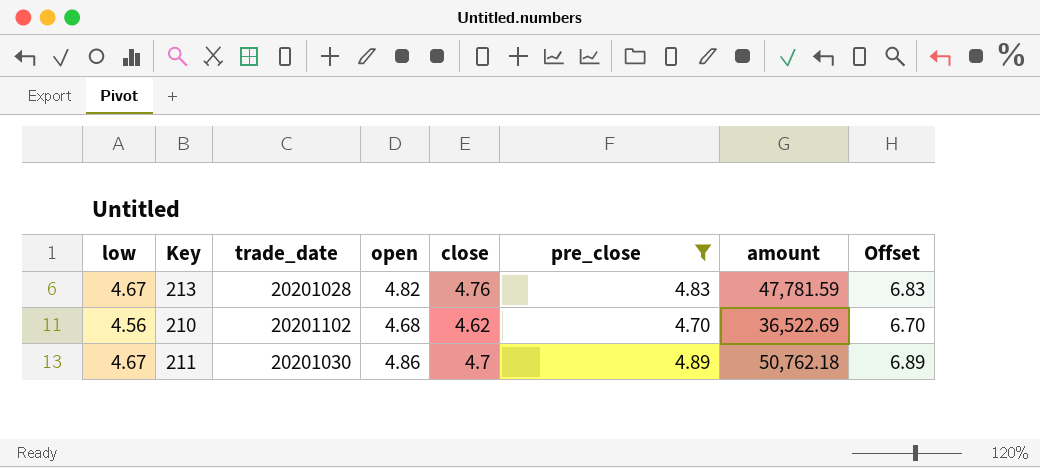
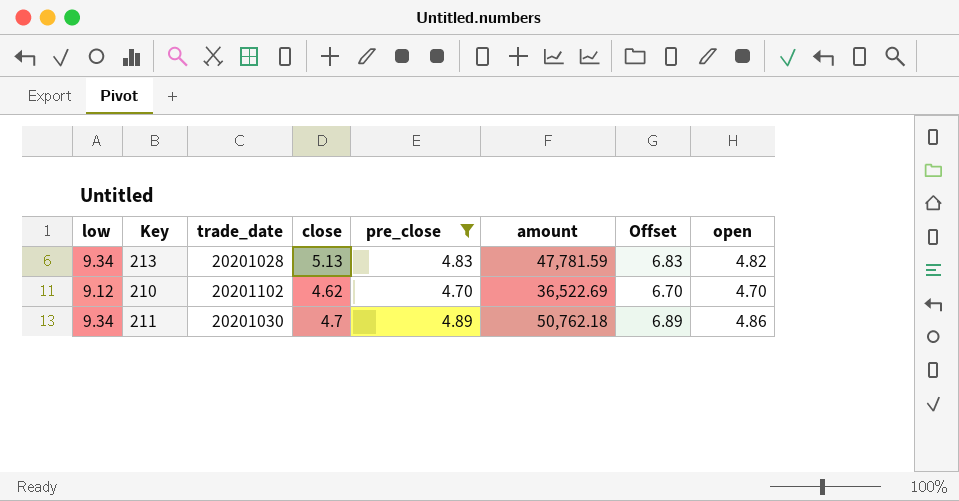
column open | position: 4 -> 8
213 | low: 4.67 -> 9.34
213 | close: 4.76 -> 5.13
210 | low: 4.56 -> 9.12
210 | open: 4.68 -> 4.70
211 | low: 4.67 -> 9.34

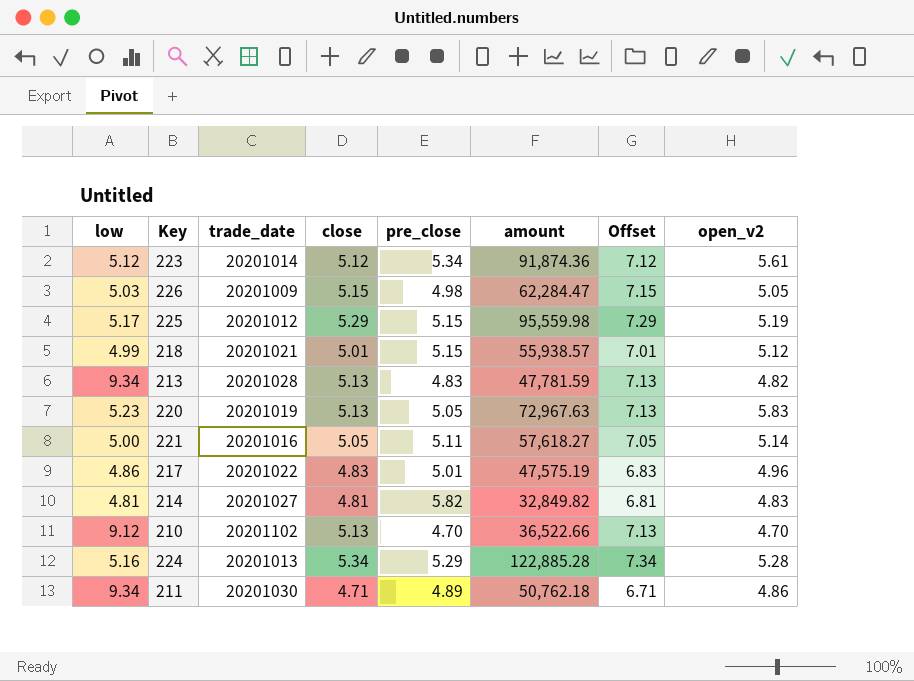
filter: pre_close <= 4.89 -> none
column Offset | formula: [pre_close] + 2 -> [close] + 2
column name: open -> open_v2
210 | close: 4.62 -> 5.13
210 | amount: 36,522.69 -> 36,522.66
211 | close: 4.7 -> 4.71

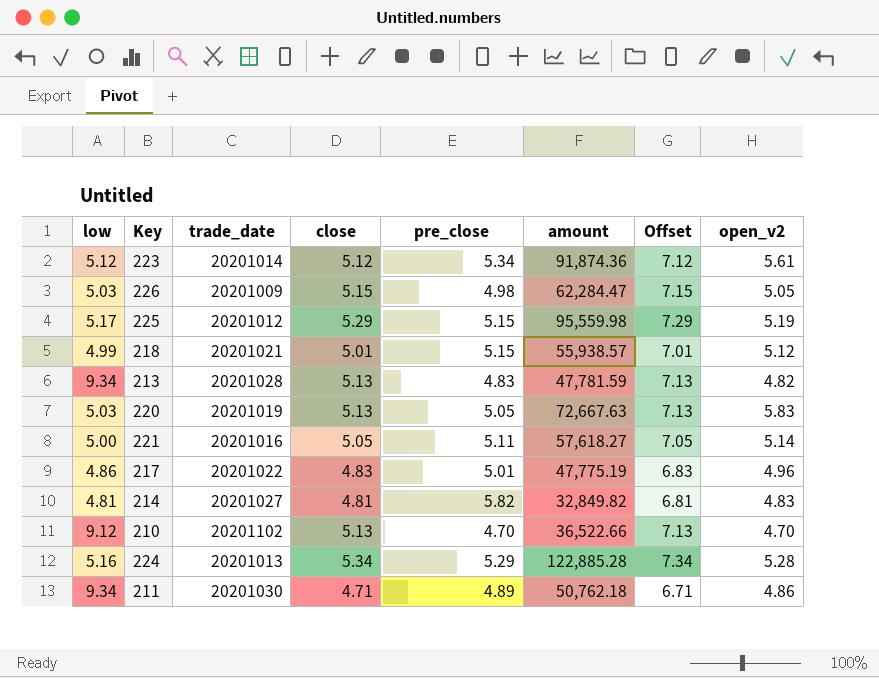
220 | low: 5.23 -> 5.03
220 | amount: 72,967.63 -> 72,667.63
217 | amount: 47,575.19 -> 47,775.19

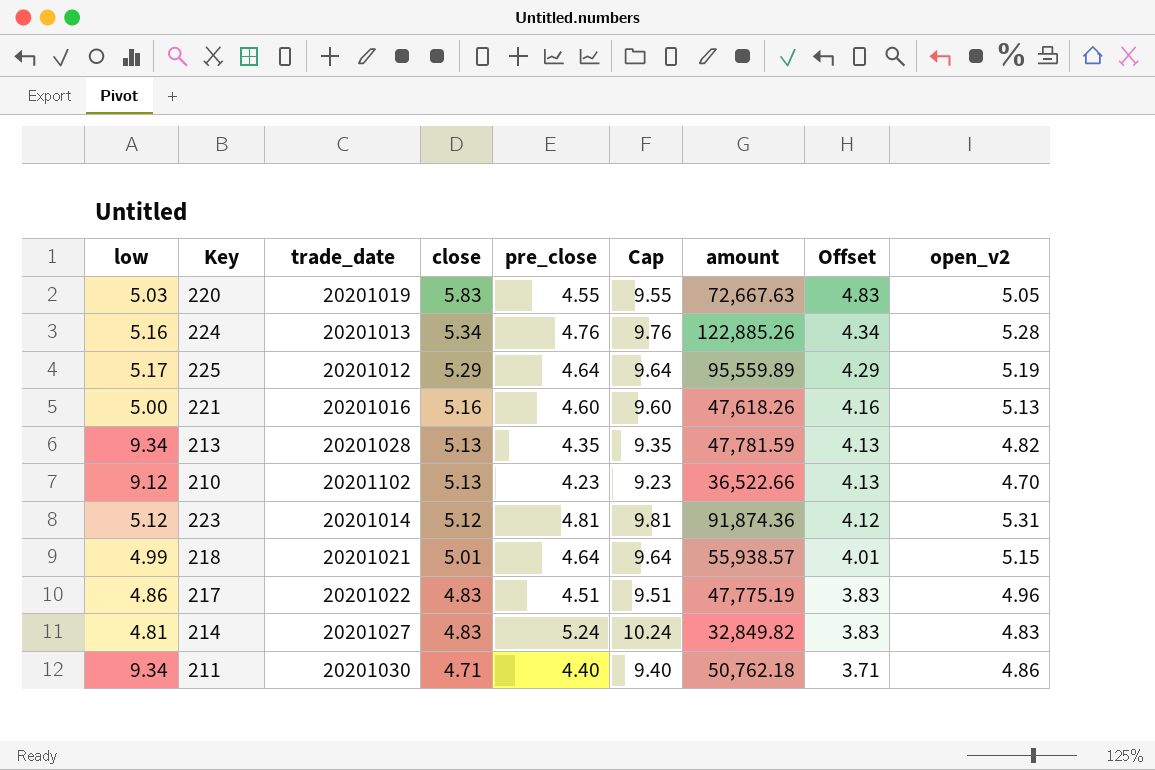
row order: none -> close descending
column Cap | formula: none -> [pre_close] + 5
column Offset | formula: [close] + 2 -> [close] - 1
row 226: 5.03 | 20201009 | 5.15 | 4.98 | 62,284.47 | 7.15 | 5.05 -> none
220 | close: 5.13 -> 5.83
220 | pre_close: 5.05 -> 4.55
220 | open_v2: 5.83 -> 5.05
224 | pre_close: 5.29 -> 4.76
224 | amount: 122,885.28 -> 122,885.26
225 | pre_close: 5.15 -> 4.64
225 | amount: 95,559.98 -> 95,559.89
221 | close: 5.05 -> 5.16
221 | pre_close: 5.11 -> 4.60
221 | amount: 57,618.27 -> 47,618.26
221 | open_v2: 5.14 -> 5.13
213 | pre_close: 4.83 -> 4.35
210 | pre_close: 4.70 -> 4.23
223 | pre_close: 5.34 -> 4.81
223 | open_v2: 5.61 -> 5.31
218 | pre_close: 5.15 -> 4.64
218 | open_v2: 5.12 -> 5.15
217 | pre_close: 5.01 -> 4.51
214 | close: 4.81 -> 4.83
214 | pre_close: 5.82 -> 5.24
211 | pre_close: 4.89 -> 4.40

